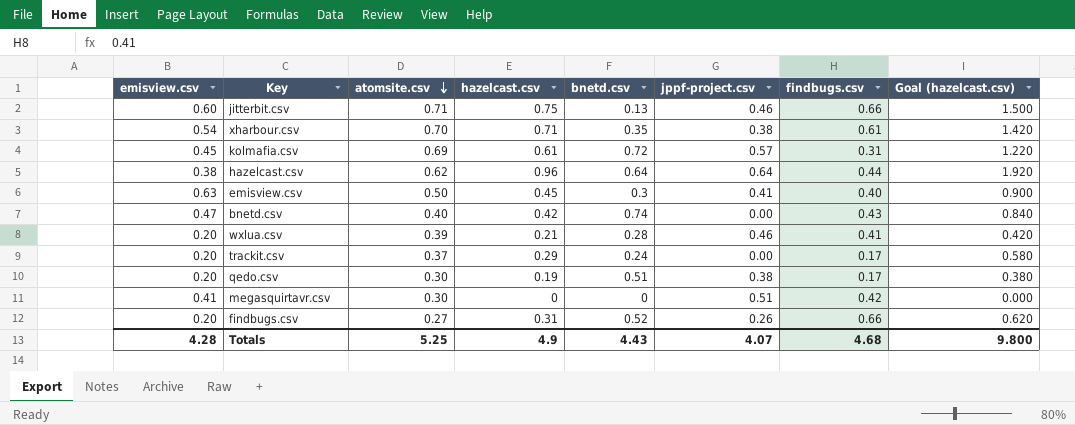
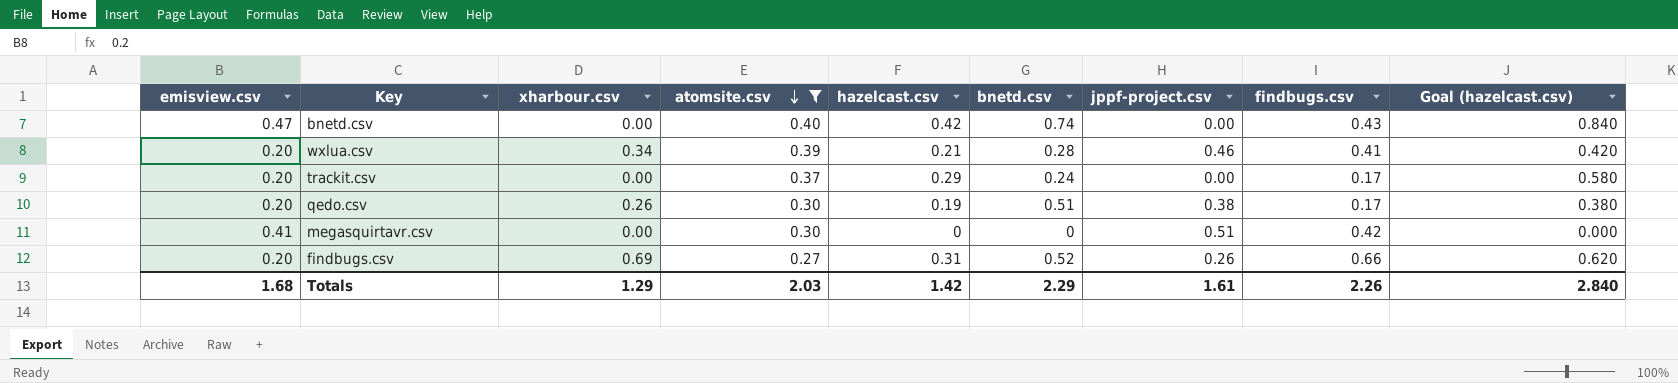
filter: none -> atomsite.csv <= 0.40
column xharbour.csv | position: none -> 3
Totals | emisview.csv: 4.28 -> 1.68
Totals | atomsite.csv: 5.25 -> 2.03
Totals | hazelcast.csv: 4.9 -> 1.42
Totals | bnetd.csv: 4.43 -> 2.29
Totals | jppf-project.csv: 4.07 -> 1.61
Totals | findbugs.csv: 4.68 -> 2.26
Totals | Goal (hazelcast.csv): 9.800 -> 2.840

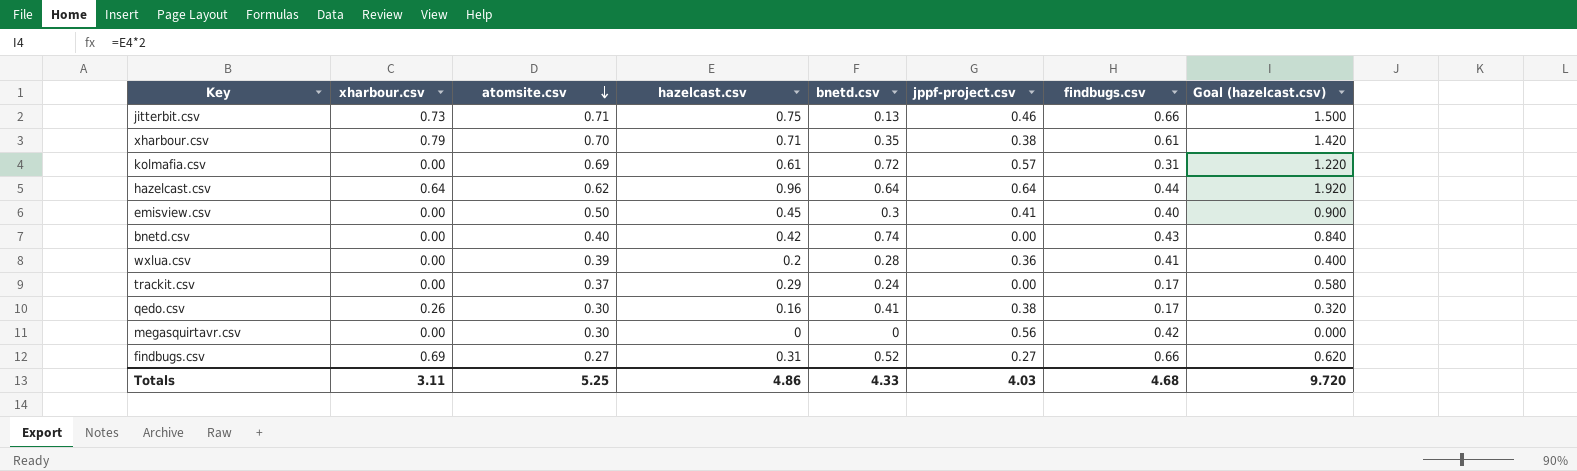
filter: atomsite.csv <= 0.40 -> none
column emisview.csv | position: 1 -> none
wxlua.csv | xharbour.csv: 0.34 -> 0.00
wxlua.csv | hazelcast.csv: 0.21 -> 0.2
wxlua.csv | jppf-project.csv: 0.46 -> 0.36
wxlua.csv | Goal (hazelcast.csv): 0.420 -> 0.400
qedo.csv | hazelcast.csv: 0.19 -> 0.16
qedo.csv | bnetd.csv: 0.51 -> 0.41
qedo.csv | Goal (hazelcast.csv): 0.380 -> 0.320
megasquirtavr.csv | jppf-project.csv: 0.51 -> 0.56
findbugs.csv | jppf-project.csv: 0.26 -> 0.27
Totals | xharbour.csv: 1.29 -> 3.11
Totals | atomsite.csv: 2.03 -> 5.25
Totals | hazelcast.csv: 1.42 -> 4.86
Totals | bnetd.csv: 2.29 -> 4.33
Totals | jppf-project.csv: 1.61 -> 4.03
Totals | findbugs.csv: 2.26 -> 4.68
Totals | Goal (hazelcast.csv): 2.840 -> 9.720

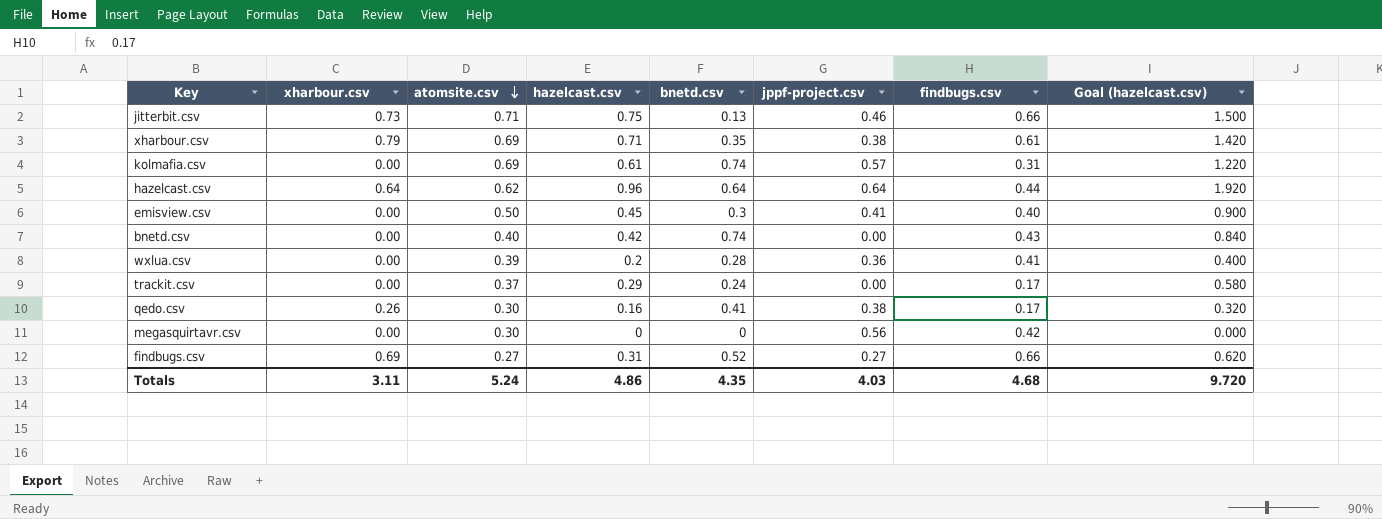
xharbour.csv | atomsite.csv: 0.70 -> 0.69
kolmafia.csv | bnetd.csv: 0.72 -> 0.74
Totals | atomsite.csv: 5.25 -> 5.24
Totals | bnetd.csv: 4.33 -> 4.35

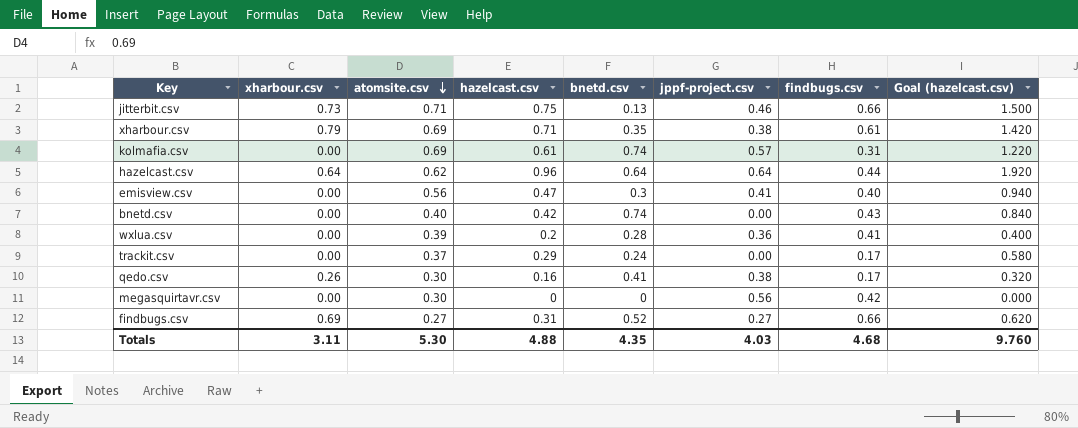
emisview.csv | atomsite.csv: 0.50 -> 0.56
emisview.csv | hazelcast.csv: 0.45 -> 0.47
emisview.csv | Goal (hazelcast.csv): 0.900 -> 0.940
Totals | atomsite.csv: 5.24 -> 5.30
Totals | hazelcast.csv: 4.86 -> 4.88
Totals | Goal (hazelcast.csv): 9.720 -> 9.760

